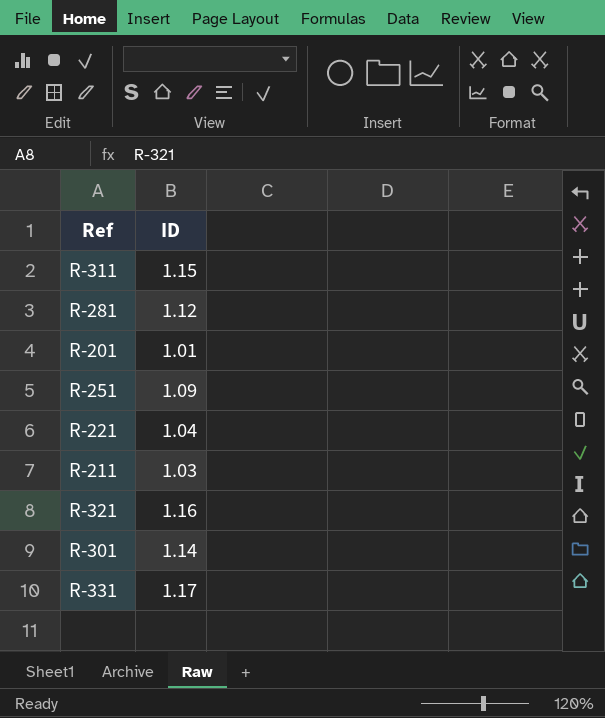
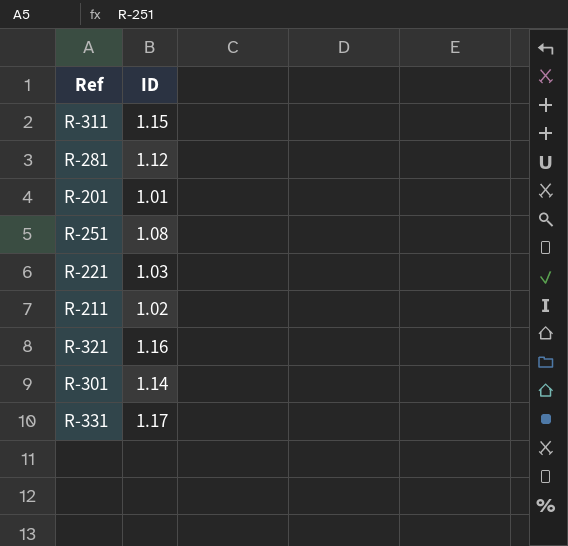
R-251 | ID: 1.09 -> 1.08
R-221 | ID: 1.04 -> 1.03
R-211 | ID: 1.03 -> 1.02

